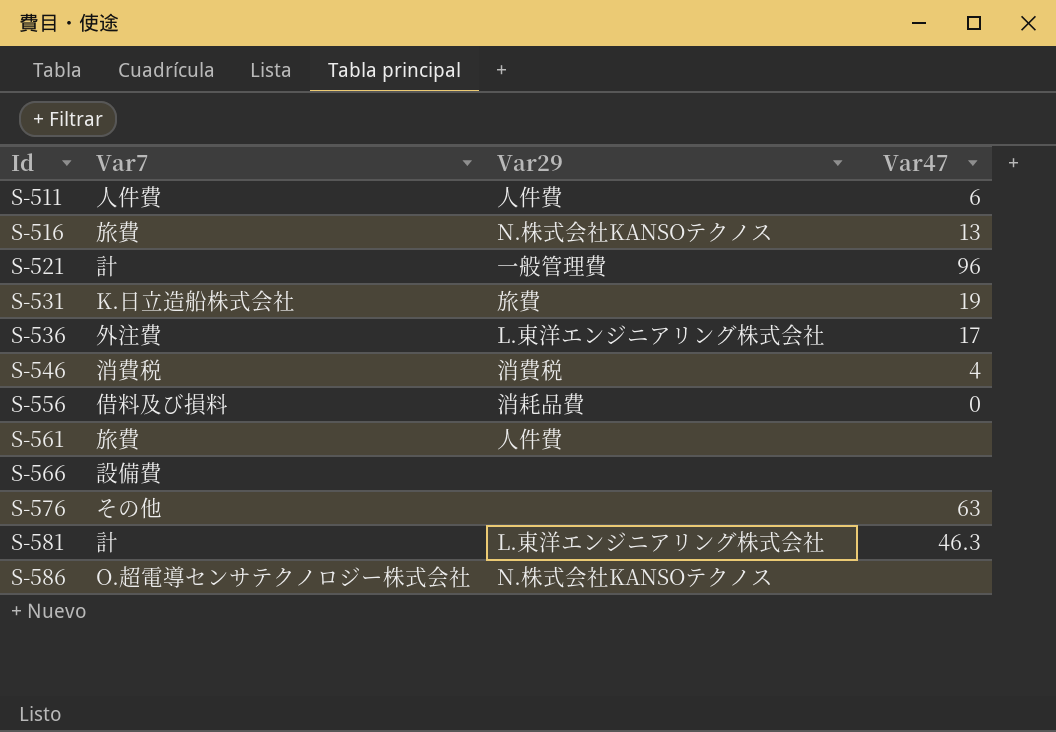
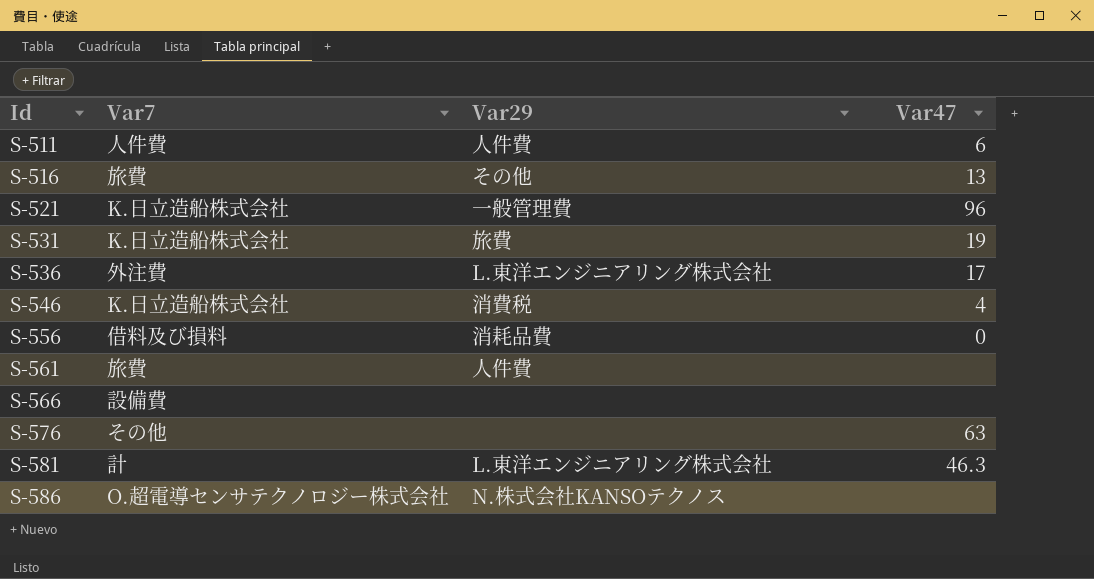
S-516 | Var29: N.株式会社KANSOテクノス -> その他
S-521 | Var7: 計 -> K.日立造船株式会社
S-546 | Var7: 消費税 -> K.日立造船株式会社

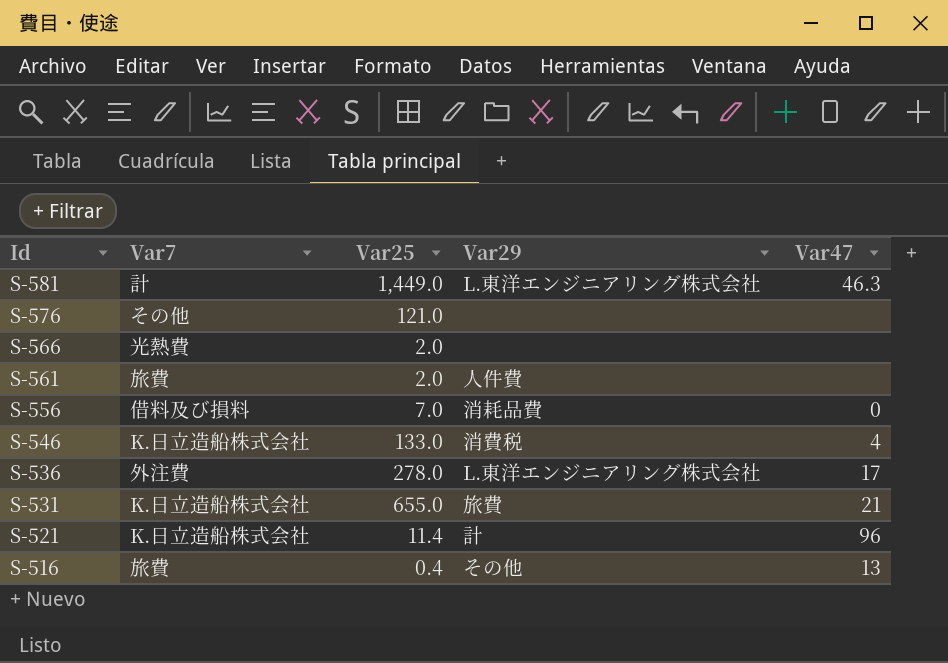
row order: Id ascending -> Id descending
column Var25 | position: none -> 3
row S-511: 人件費 | 人件費 | 6 -> none
row S-586: O.超電導センサテクノロジー株式会社 | N.株式会社KANSOテクノス | none -> none
S-576 | Var47: 63 -> none
S-566 | Var7: 設備費 -> 光熱費
S-531 | Var47: 19 -> 21
S-521 | Var29: 一般管理費 -> 計

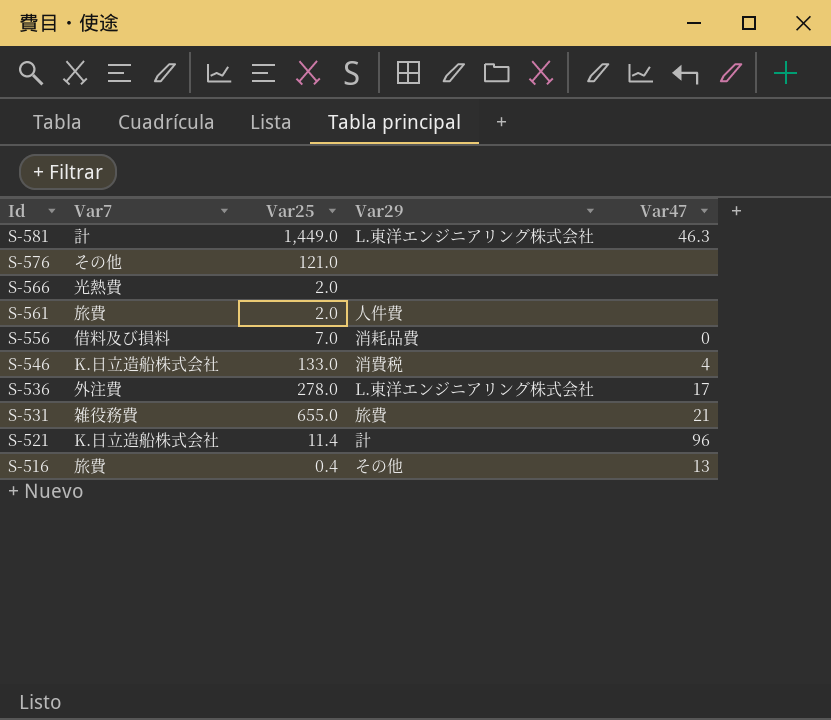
S-531 | Var7: K.日立造船株式会社 -> 雑役務費

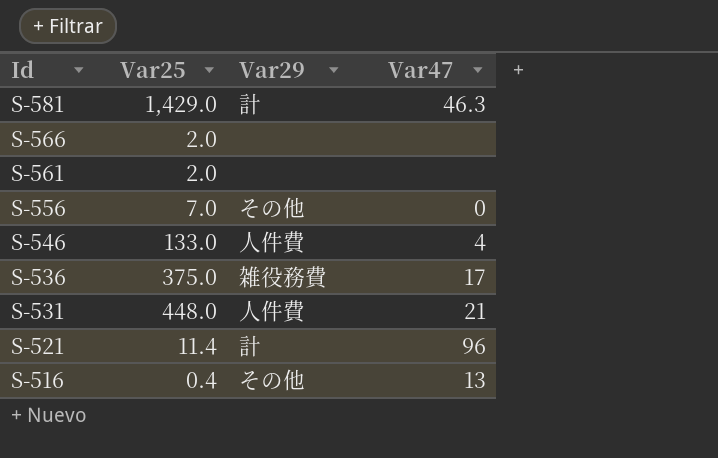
column Var7 | position: 2 -> none
row S-576: その他 | 121.0 | none | none -> none
S-581 | Var25: 1,449.0 -> 1,429.0
S-581 | Var29: L.東洋エンジニアリング株式会社 -> 計
S-561 | Var29: 人件費 -> none
S-556 | Var29: 消耗品費 -> その他
S-546 | Var29: 消費税 -> 人件費
S-536 | Var25: 278.0 -> 375.0
S-536 | Var29: L.東洋エンジニアリング株式会社 -> 雑役務費
S-531 | Var25: 655.0 -> 448.0
S-531 | Var29: 旅費 -> 人件費

